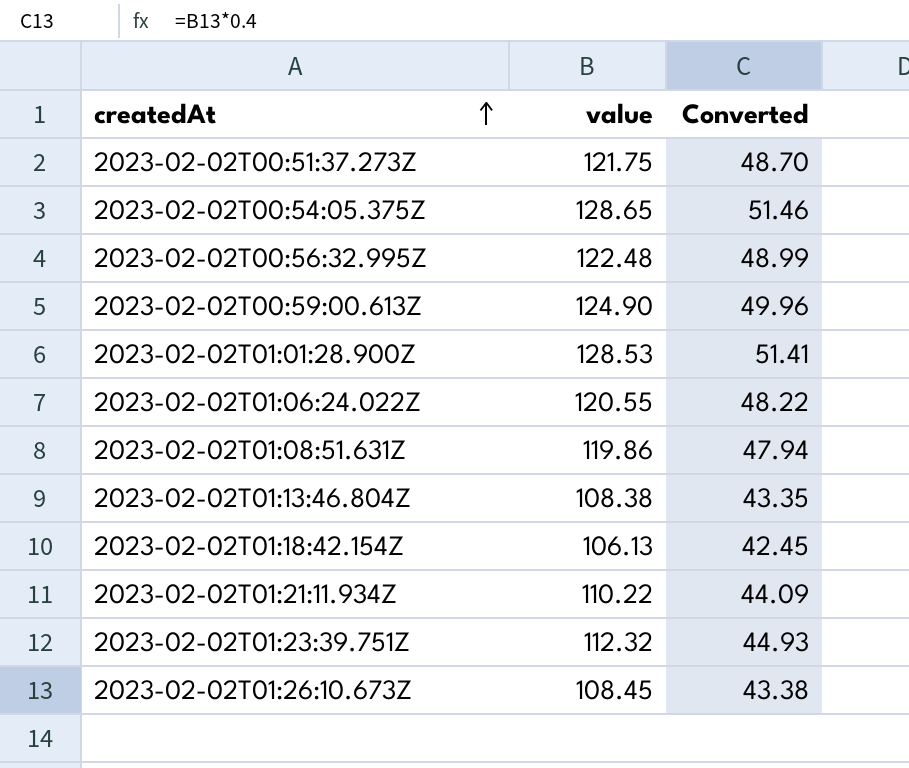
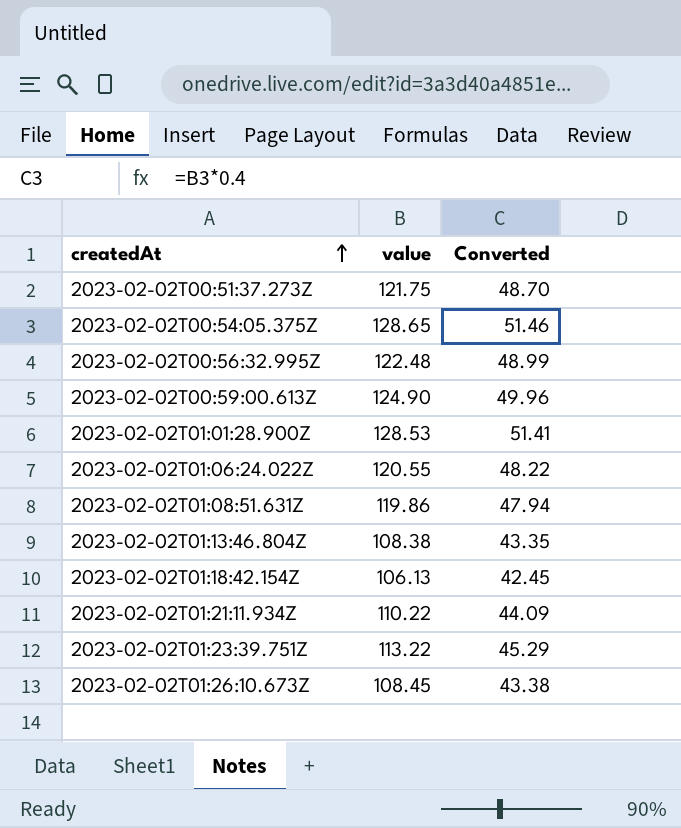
2023-02-02T01:23:39.751Z | value: 112.32 -> 113.22
2023-02-02T01:23:39.751Z | Converted: 44.93 -> 45.29

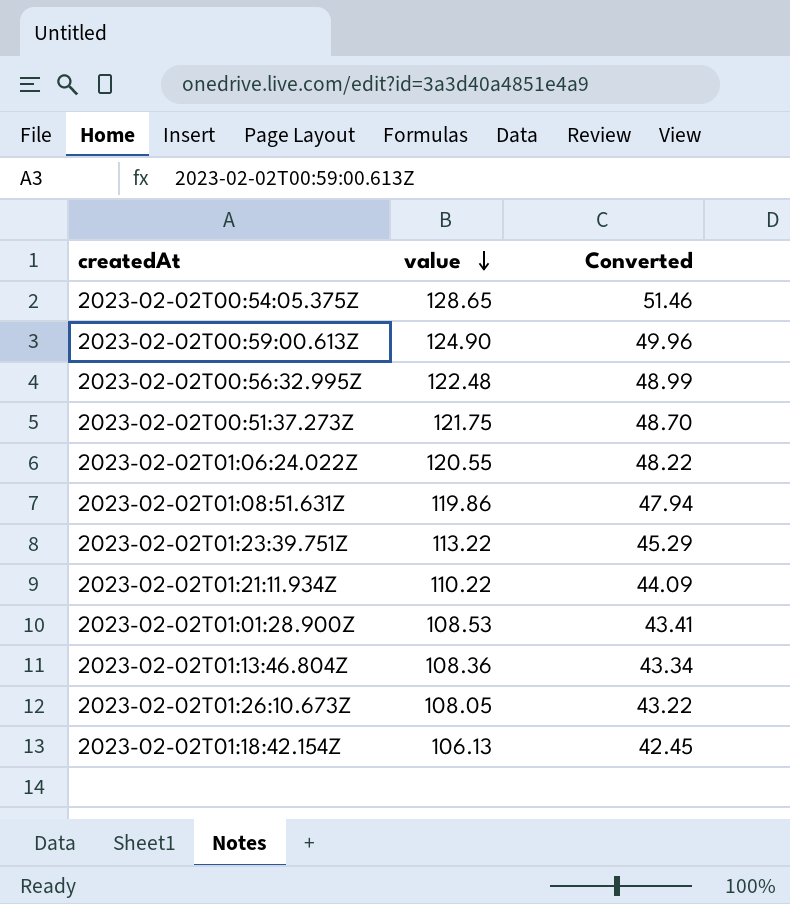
row order: createdAt ascending -> value descending
2023-02-02T01:01:28.900Z | value: 128.53 -> 108.53
2023-02-02T01:01:28.900Z | Converted: 51.41 -> 43.41
2023-02-02T01:13:46.804Z | value: 108.38 -> 108.36
2023-02-02T01:13:46.804Z | Converted: 43.35 -> 43.34
2023-02-02T01:26:10.673Z | value: 108.45 -> 108.05
2023-02-02T01:26:10.673Z | Converted: 43.38 -> 43.22

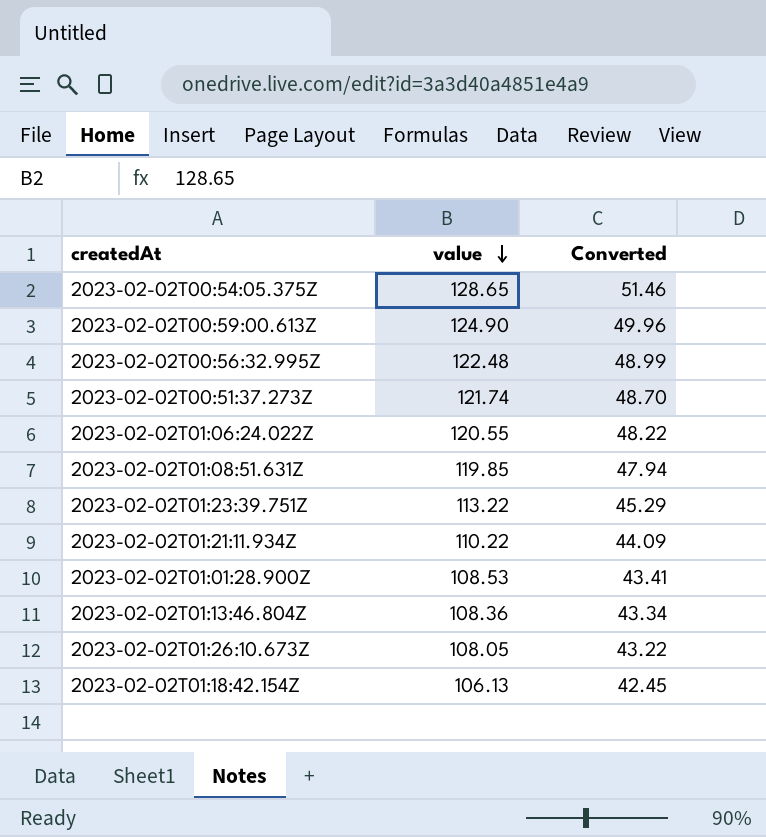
2023-02-02T00:51:37.273Z | value: 121.75 -> 121.74
2023-02-02T01:08:51.631Z | value: 119.86 -> 119.85

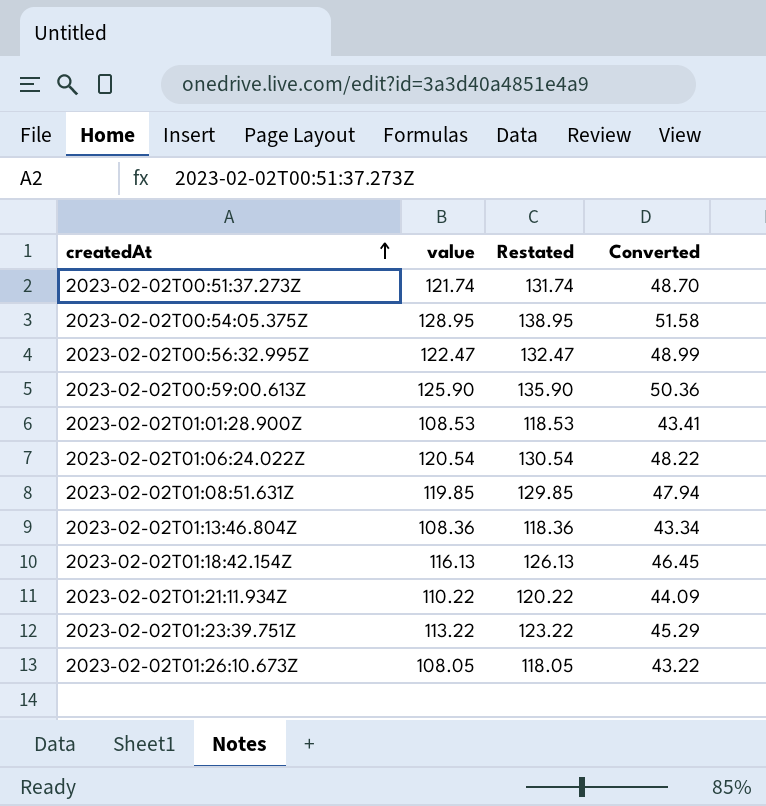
row order: value descending -> createdAt ascending
column Restated | formula: none -> [value] + 10
2023-02-02T00:54:05.375Z | value: 128.65 -> 128.95
2023-02-02T00:54:05.375Z | Converted: 51.46 -> 51.58
2023-02-02T00:56:32.995Z | value: 122.48 -> 122.47
2023-02-02T00:59:00.613Z | value: 124.90 -> 125.90
2023-02-02T00:59:00.613Z | Converted: 49.96 -> 50.36
2023-02-02T01:06:24.022Z | value: 120.55 -> 120.54
2023-02-02T01:18:42.154Z | value: 106.13 -> 116.13
2023-02-02T01:18:42.154Z | Converted: 42.45 -> 46.45

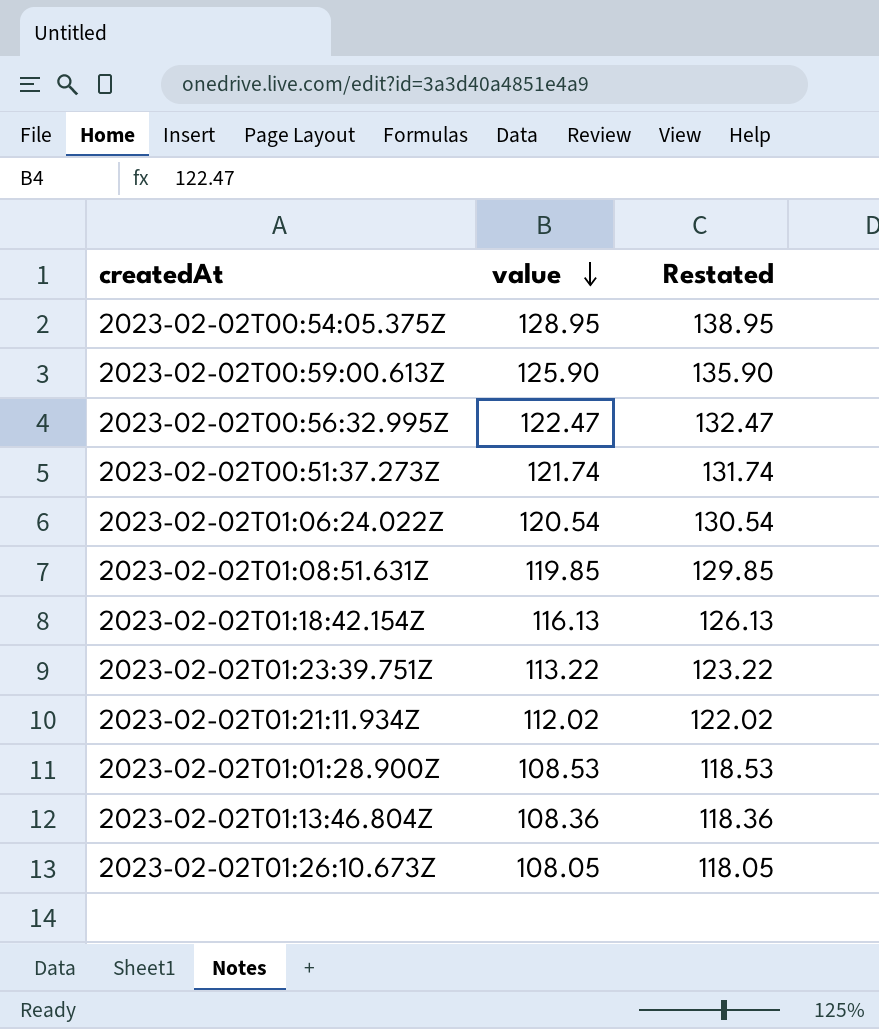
row order: createdAt ascending -> value descending
column Converted | formula: [value] * 0.4 -> none
2023-02-02T01:21:11.934Z | value: 110.22 -> 112.02
2023-02-02T01:21:11.934Z | Restated: 120.22 -> 122.02

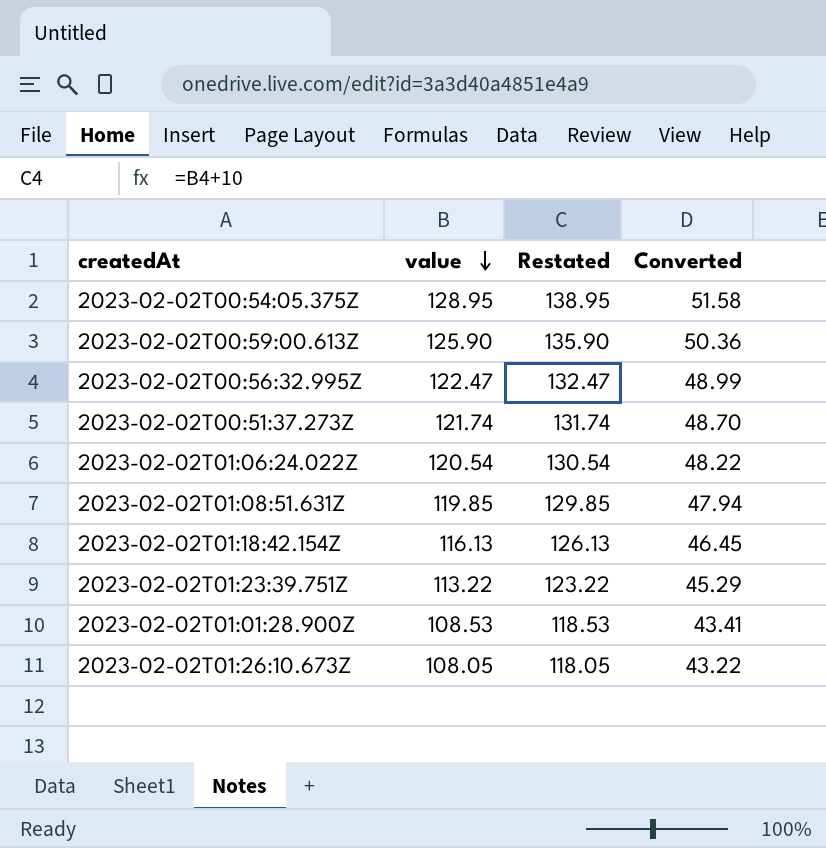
column Converted | formula: none -> [value] * 0.4
row 2023-02-02T01:21:11.934Z: 112.02 | 122.02 -> none
row 2023-02-02T01:13:46.804Z: 108.36 | 118.36 -> none

